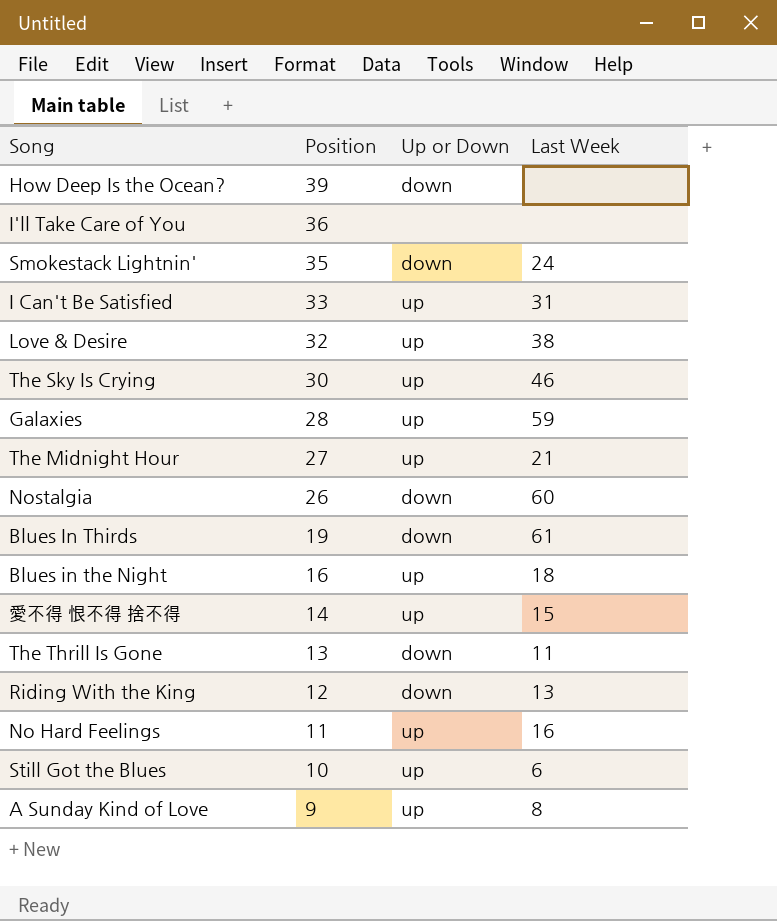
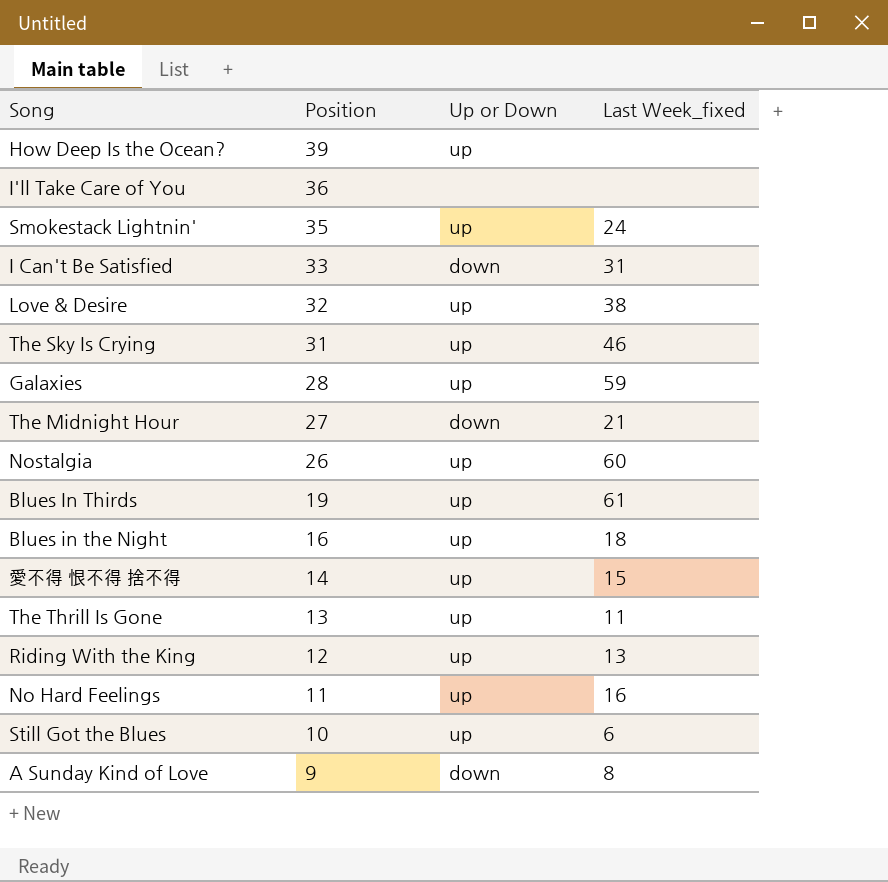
column name: Last Week -> Last Week_fixed
How Deep Is the Ocean? | Up or Down: down -> up
Smokestack Lightnin' | Up or Down: down -> up
I Can't Be Satisfied | Up or Down: up -> down
The Sky Is Crying | Position: 30 -> 31
The Midnight Hour | Up or Down: up -> down
Nostalgia | Up or Down: down -> up
Blues In Thirds | Up or Down: down -> up
The Thrill Is Gone | Up or Down: down -> up
Riding With the King | Up or Down: down -> up
A Sunday Kind of Love | Up or Down: up -> down

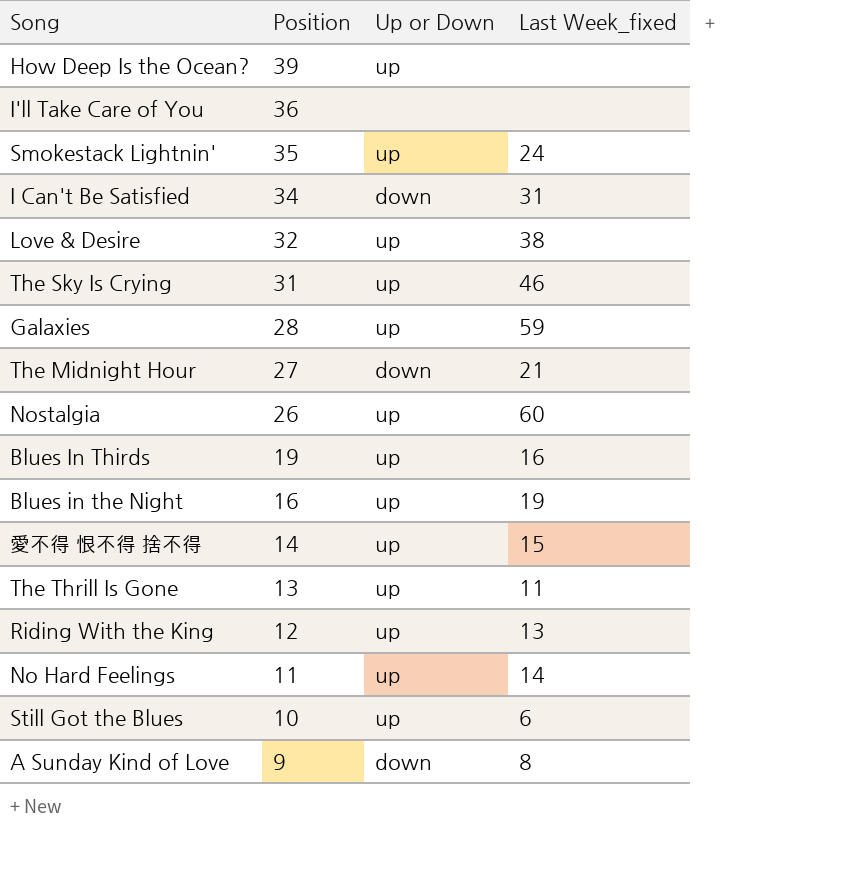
I Can't Be Satisfied | Position: 33 -> 34
Blues In Thirds | Last Week_fixed: 61 -> 16
Blues in the Night | Last Week_fixed: 18 -> 19
No Hard Feelings | Last Week_fixed: 16 -> 14

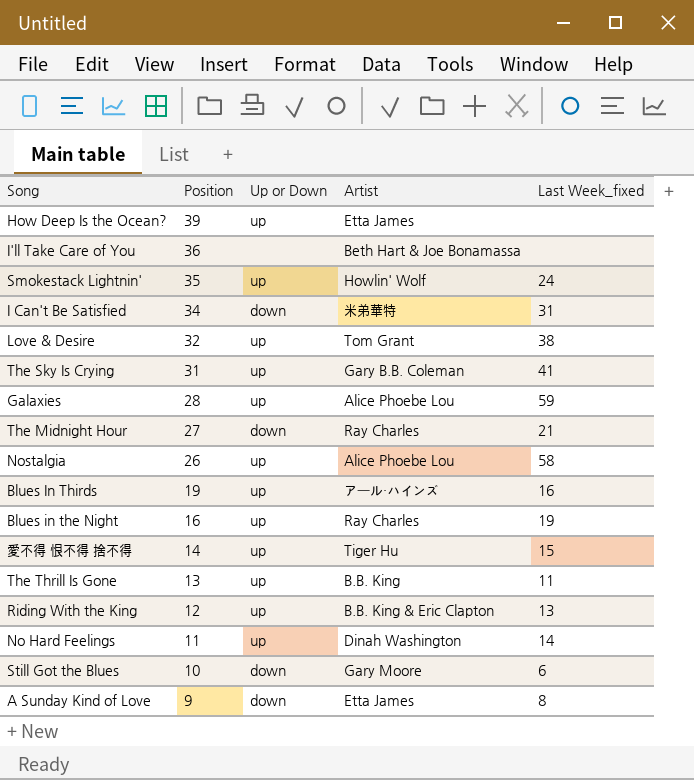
column Artist | position: none -> 4
The Sky Is Crying | Last Week_fixed: 46 -> 41
Nostalgia | Last Week_fixed: 60 -> 58
Still Got the Blues | Up or Down: up -> down

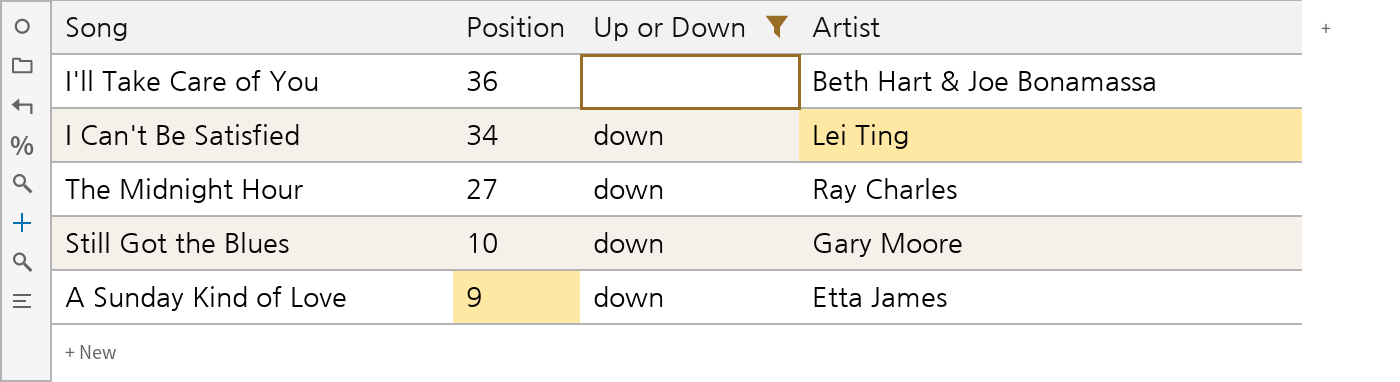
filter: none -> Up or Down != up
column Last Week_fixed | position: 5 -> none
I Can't Be Satisfied | Artist: 米弟華特 -> Lei Ting

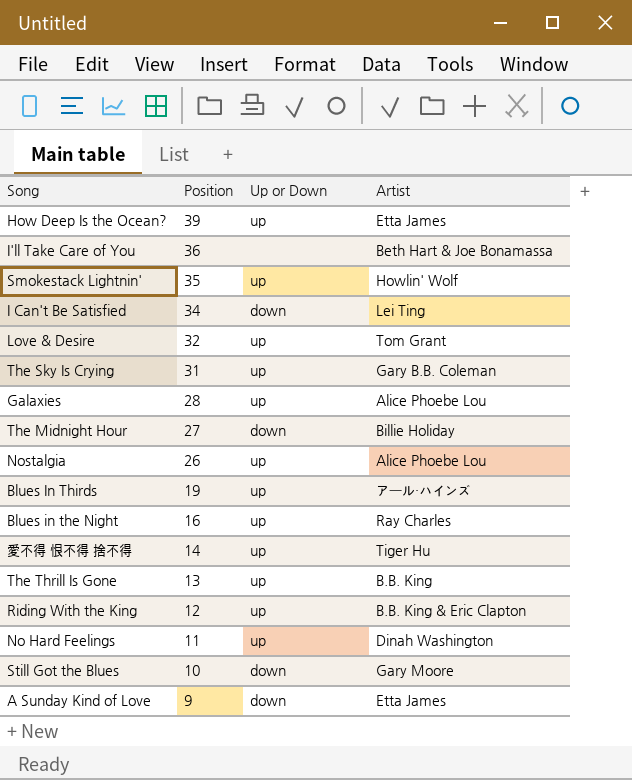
filter: Up or Down != up -> none
The Midnight Hour | Artist: Ray Charles -> Billie Holiday

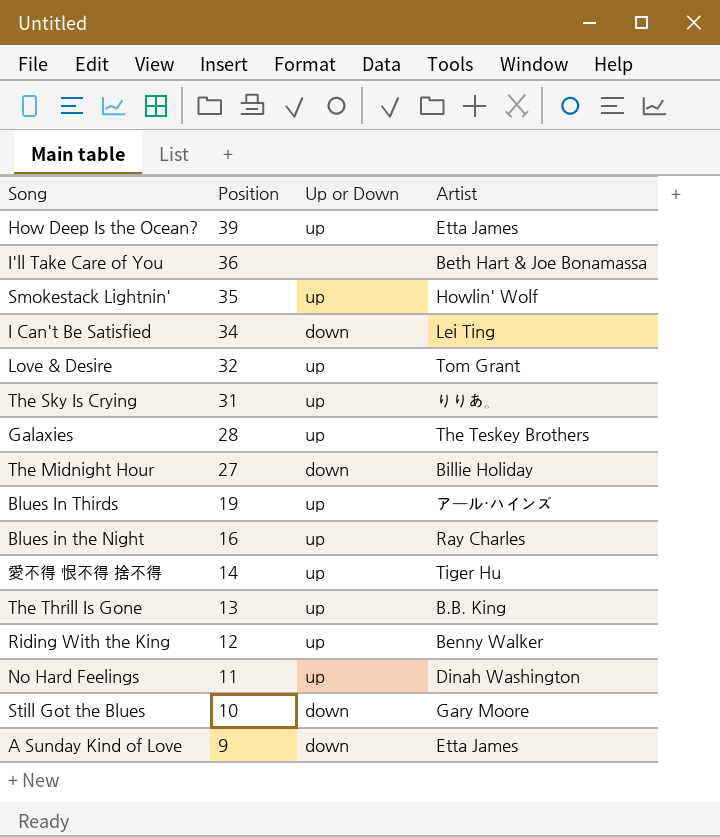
row Nostalgia: 26 | up | Alice Phoebe Lou -> none
The Sky Is Crying | Artist: Gary B.B. Coleman -> りりあ。
Galaxies | Artist: Alice Phoebe Lou -> The Teskey Brothers
Riding With the King | Artist: B.B. King & Eric Clapton -> Benny Walker

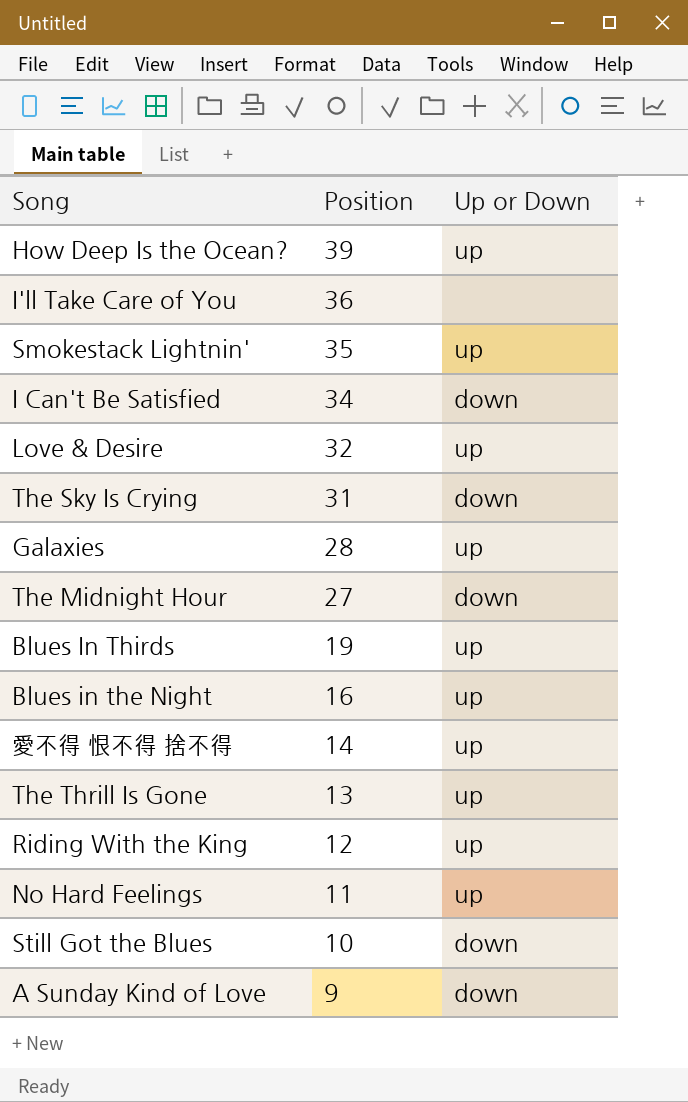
column Artist | position: 4 -> none
The Sky Is Crying | Up or Down: up -> down

